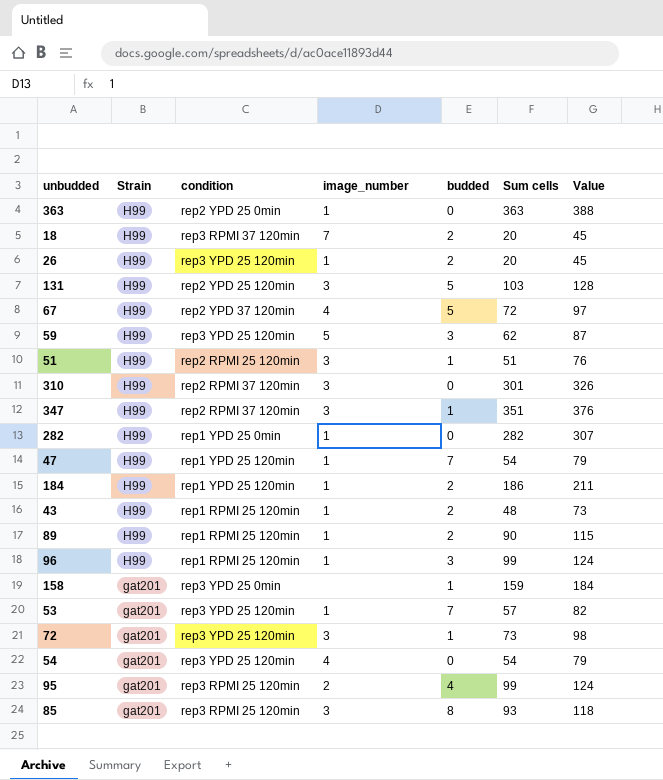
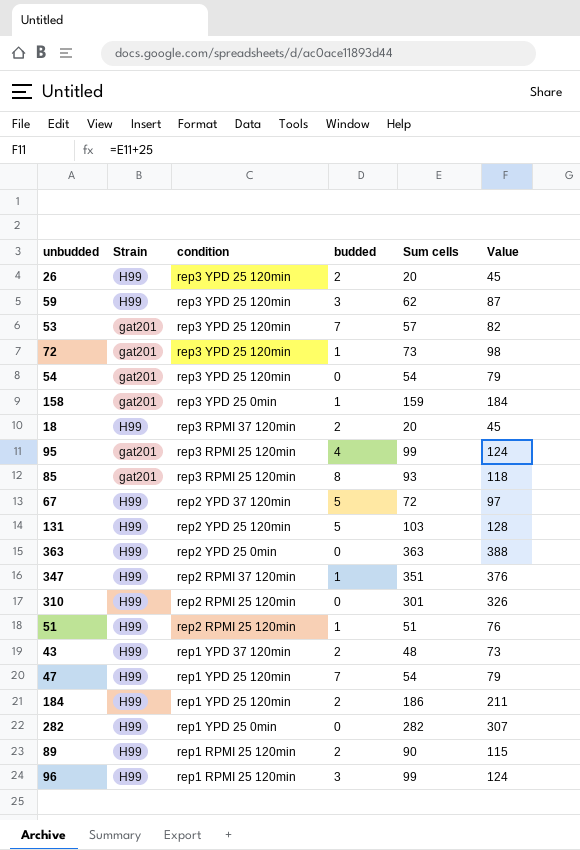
row order: Strain descending -> condition descending
column image_number | position: 4 -> none
310 | condition: rep2 RPMI 37 120min -> rep2 RPMI 25 120min
43 | condition: rep1 RPMI 25 120min -> rep1 YPD 37 120min

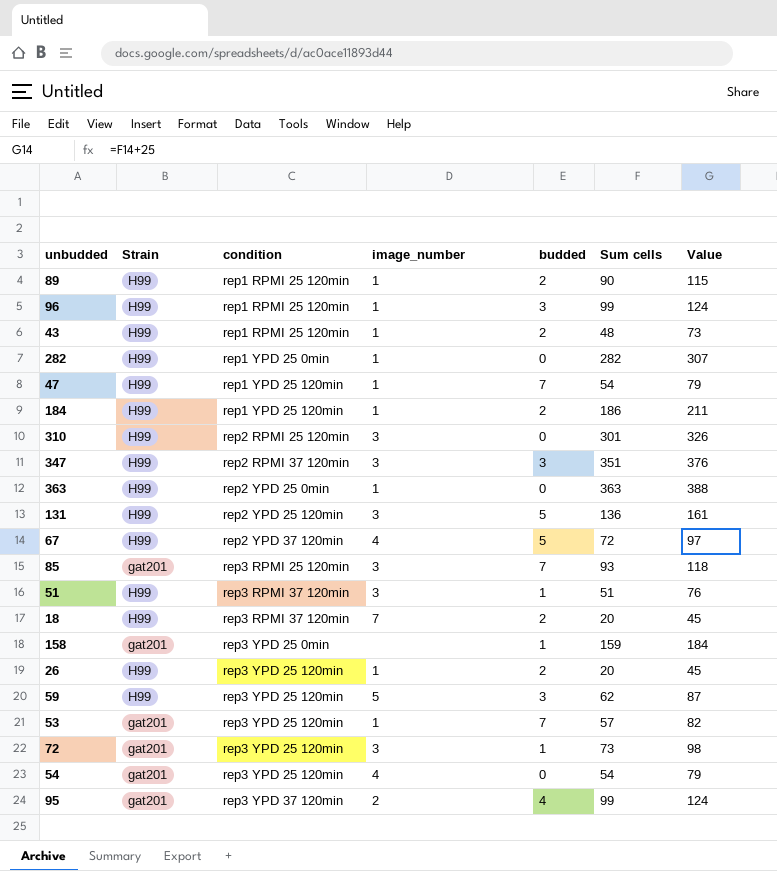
row order: condition descending -> condition ascending
column image_number | position: none -> 4
43 | condition: rep1 YPD 37 120min -> rep1 RPMI 25 120min
347 | budded: 1 -> 3
131 | Sum cells: 103 -> 136
131 | Value: 128 -> 161
85 | budded: 8 -> 7
51 | condition: rep2 RPMI 25 120min -> rep3 RPMI 37 120min
95 | condition: rep3 RPMI 25 120min -> rep3 YPD 37 120min

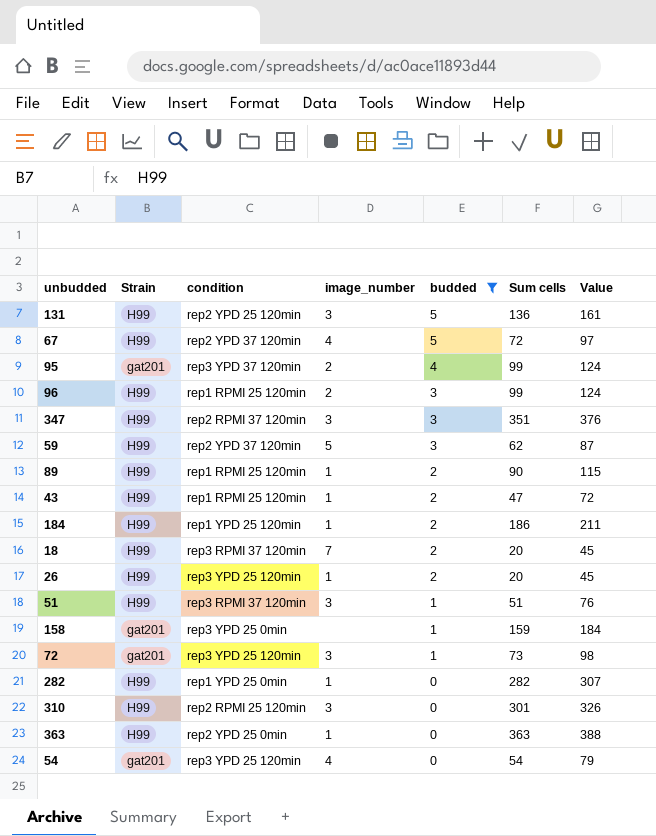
filter: none -> budded != 7
row order: condition ascending -> budded descending
96 | image_number: 1 -> 2
59 | condition: rep3 YPD 25 120min -> rep2 YPD 37 120min
43 | Sum cells: 48 -> 47
43 | Value: 73 -> 72

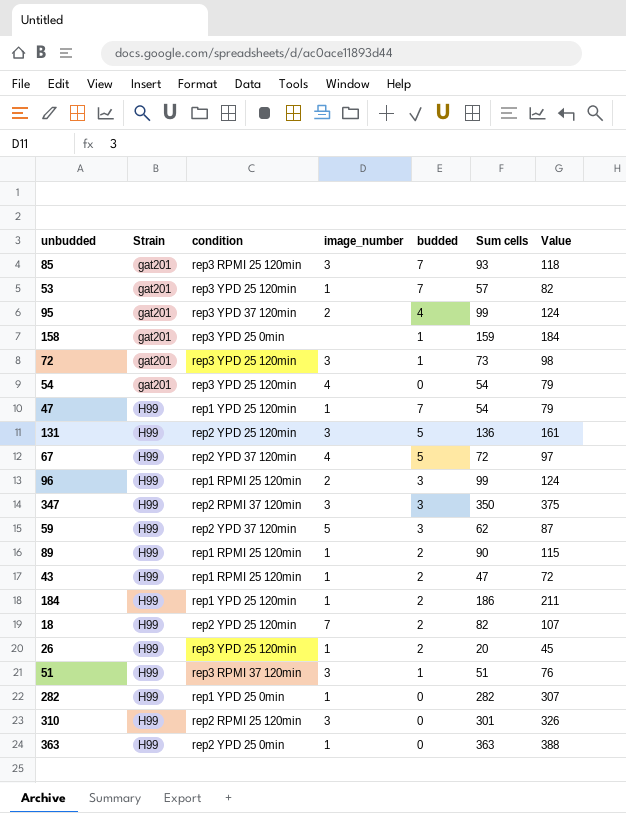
filter: budded != 7 -> none
row order: budded descending -> Strain ascending
347 | Sum cells: 351 -> 350
347 | Value: 376 -> 375
18 | condition: rep3 RPMI 37 120min -> rep2 YPD 25 120min
18 | Sum cells: 20 -> 82
18 | Value: 45 -> 107

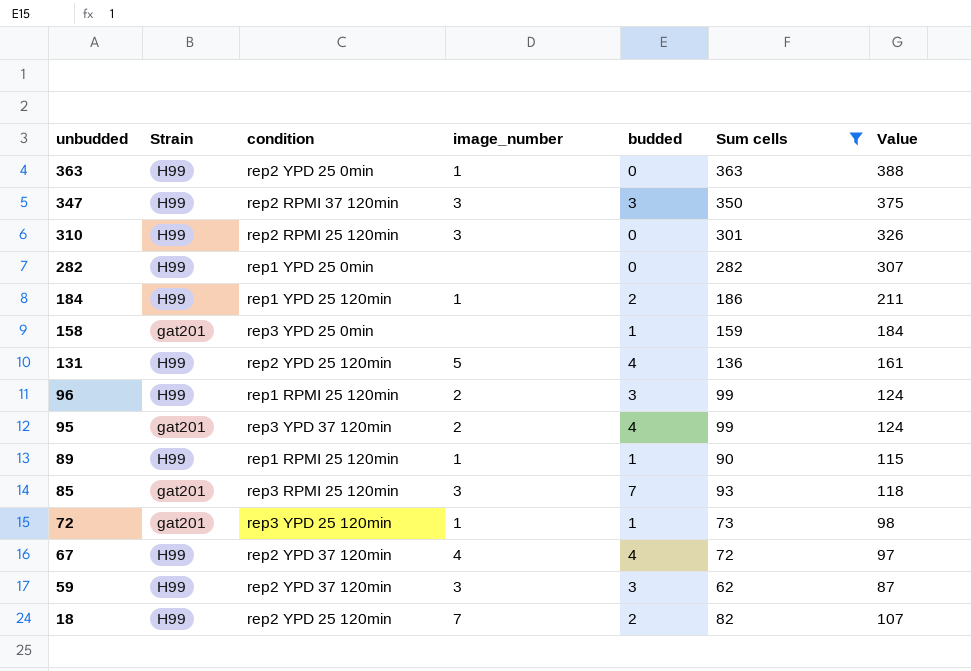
filter: none -> Sum cells >= 62
row order: Strain ascending -> unbudded descending
282 | image_number: 1 -> none
131 | image_number: 3 -> 5
131 | budded: 5 -> 4
89 | budded: 2 -> 1
72 | image_number: 3 -> 1
67 | budded: 5 -> 4
59 | image_number: 5 -> 3

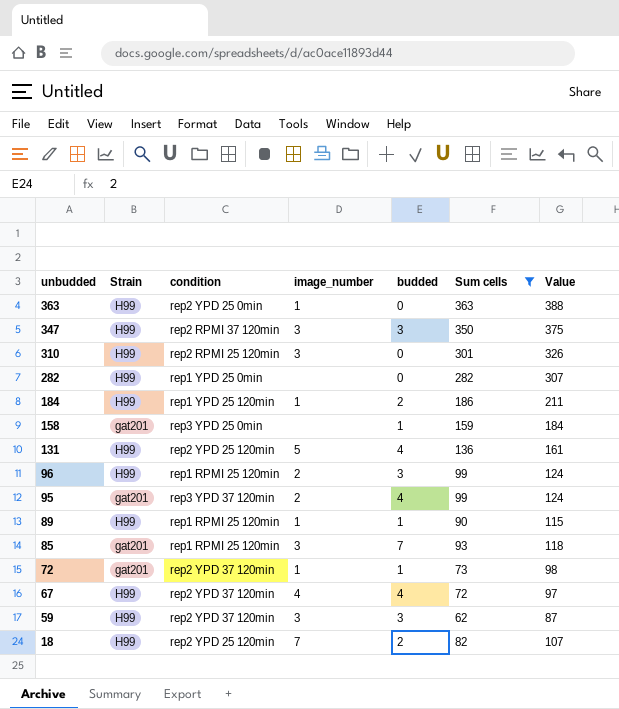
85 | condition: rep3 RPMI 25 120min -> rep1 RPMI 25 120min
72 | condition: rep3 YPD 25 120min -> rep2 YPD 37 120min

